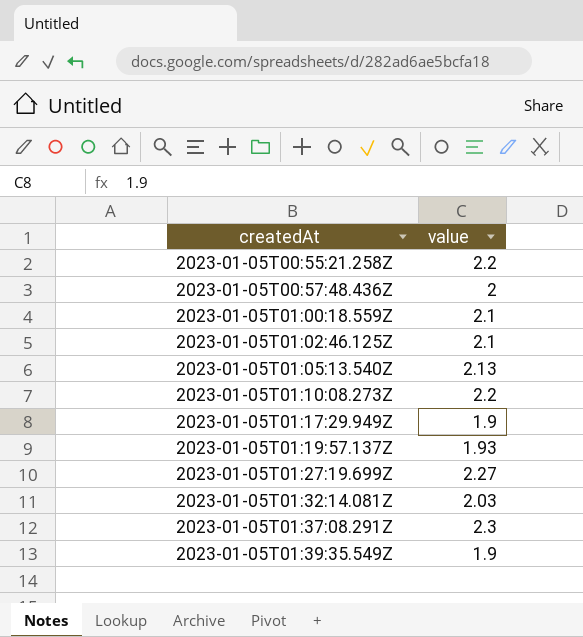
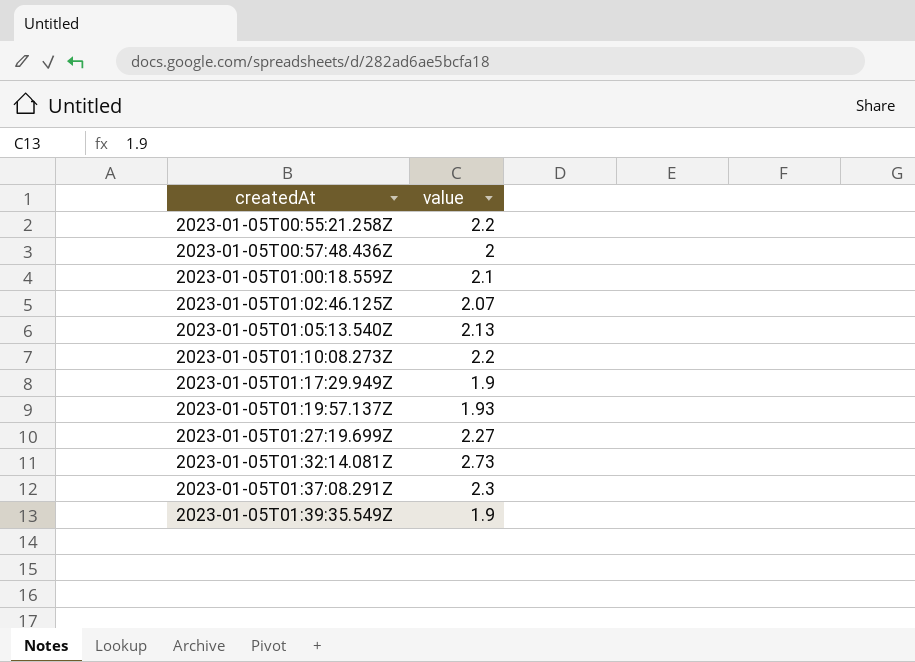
2023-01-05T01:02:46.125Z | value: 2.1 -> 2.07
2023-01-05T01:32:14.081Z | value: 2.03 -> 2.73

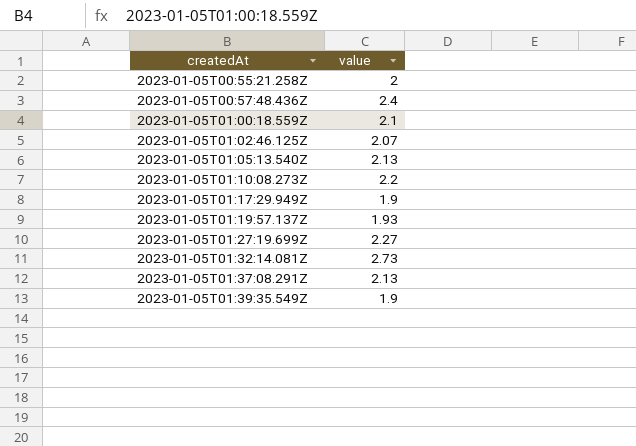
2023-01-05T00:55:21.258Z | value: 2.2 -> 2
2023-01-05T00:57:48.436Z | value: 2 -> 2.4
2023-01-05T01:37:08.291Z | value: 2.3 -> 2.13

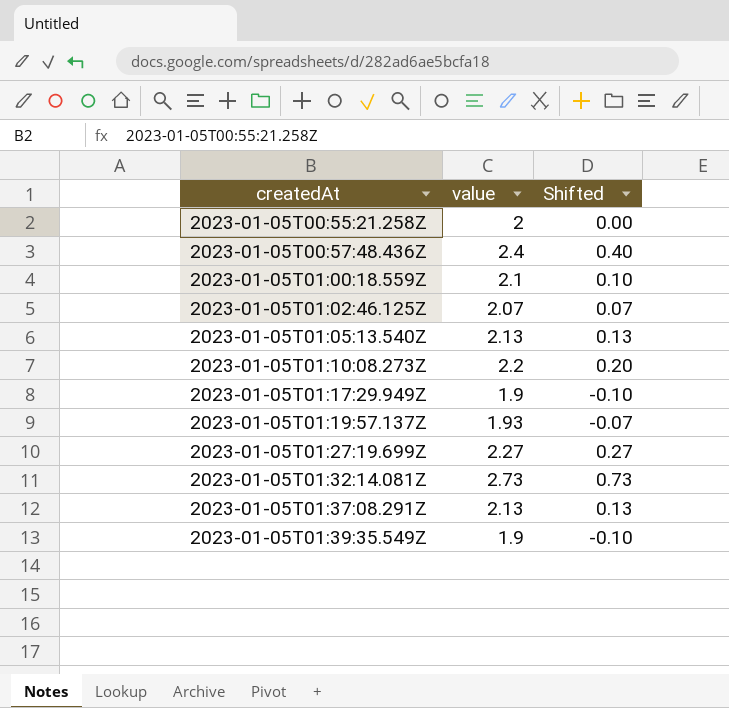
column Shifted | formula: none -> [value] - 2

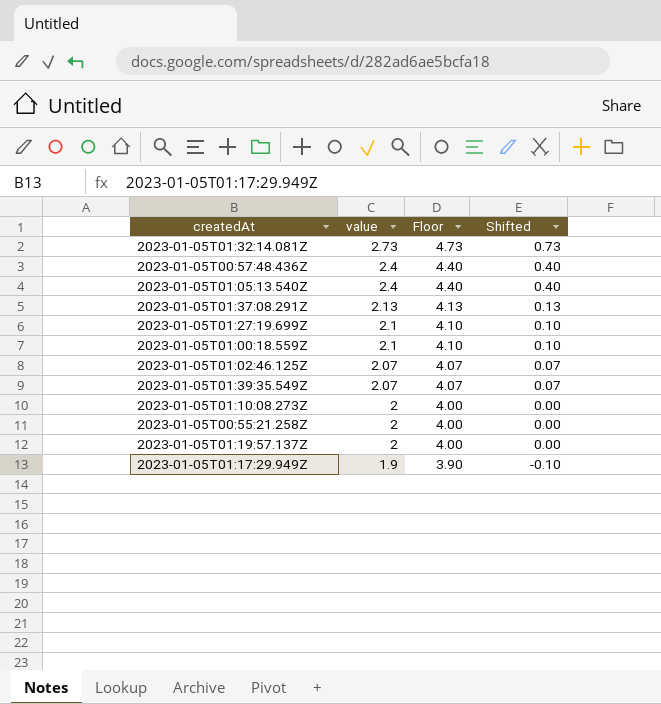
row order: createdAt ascending -> value descending
column Floor | formula: none -> [value] + 2
2023-01-05T01:05:13.540Z | value: 2.13 -> 2.4
2023-01-05T01:05:13.540Z | Shifted: 0.13 -> 0.40
2023-01-05T01:27:19.699Z | value: 2.27 -> 2.1
2023-01-05T01:27:19.699Z | Shifted: 0.27 -> 0.10
2023-01-05T01:39:35.549Z | value: 1.9 -> 2.07
2023-01-05T01:39:35.549Z | Shifted: -0.10 -> 0.07
2023-01-05T01:10:08.273Z | value: 2.2 -> 2
2023-01-05T01:10:08.273Z | Shifted: 0.20 -> 0.00
2023-01-05T01:19:57.137Z | value: 1.93 -> 2
2023-01-05T01:19:57.137Z | Shifted: -0.07 -> 0.00

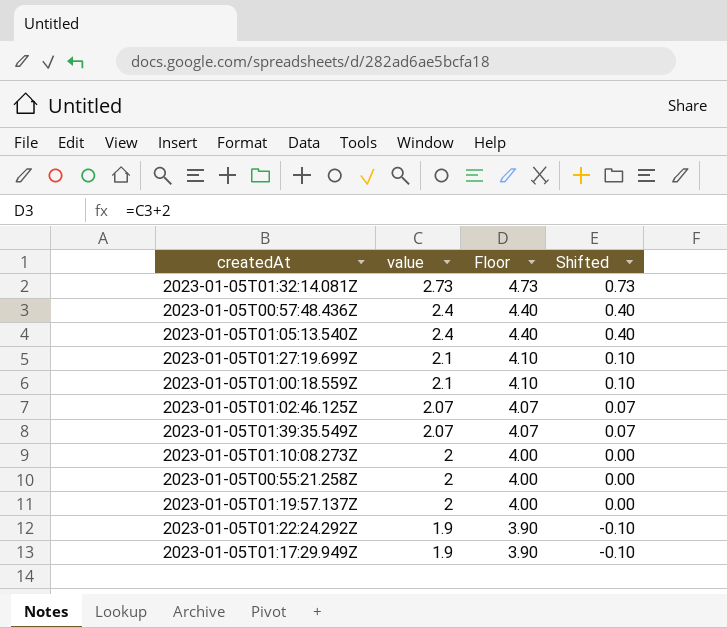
row 2023-01-05T01:37:08.291Z: 2.13 | 4.13 | 0.13 -> none
row 2023-01-05T01:22:24.292Z: none -> 1.9 | 3.90 | -0.10

